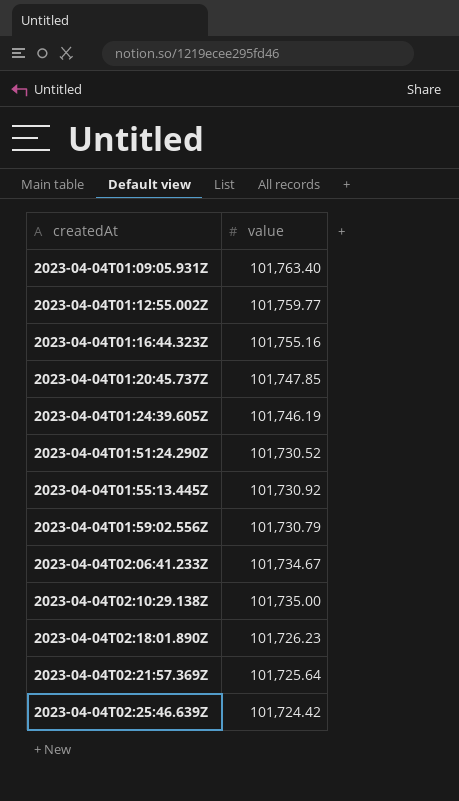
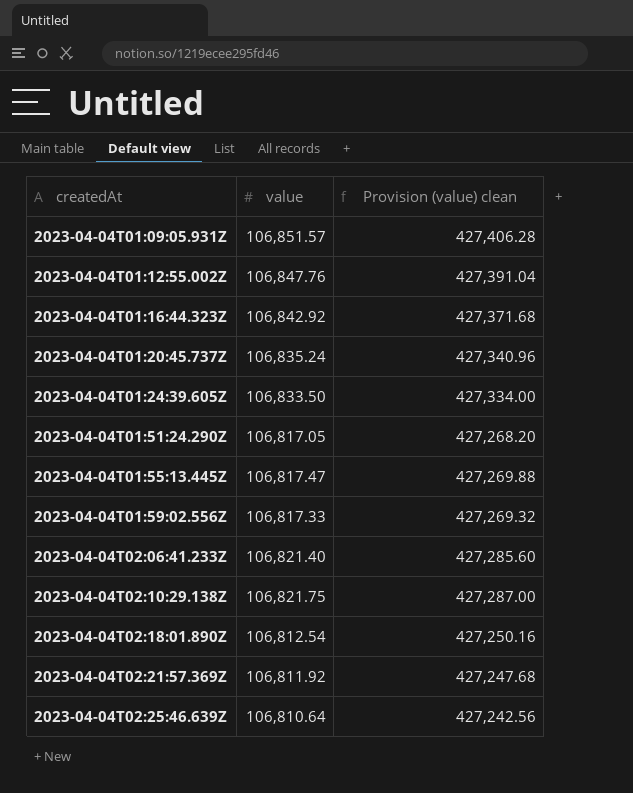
column Provision (value) clean | formula: none -> [value] * 4
2023-04-04T01:09:05.931Z | value: 101,763.40 -> 106,851.57
2023-04-04T01:12:55.002Z | value: 101,759.77 -> 106,847.76
2023-04-04T01:16:44.323Z | value: 101,755.16 -> 106,842.92
2023-04-04T01:20:45.737Z | value: 101,747.85 -> 106,835.24
2023-04-04T01:24:39.605Z | value: 101,746.19 -> 106,833.50
2023-04-04T01:51:24.290Z | value: 101,730.52 -> 106,817.05
2023-04-04T01:55:13.445Z | value: 101,730.92 -> 106,817.47
2023-04-04T01:59:02.556Z | value: 101,730.79 -> 106,817.33
2023-04-04T02:06:41.233Z | value: 101,734.67 -> 106,821.40
2023-04-04T02:10:29.138Z | value: 101,735.00 -> 106,821.75
2023-04-04T02:18:01.890Z | value: 101,726.23 -> 106,812.54
2023-04-04T02:21:57.369Z | value: 101,725.64 -> 106,811.92
2023-04-04T02:25:46.639Z | value: 101,724.42 -> 106,810.64

